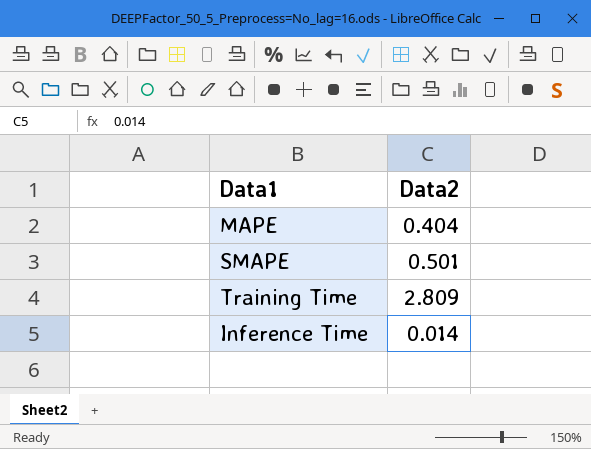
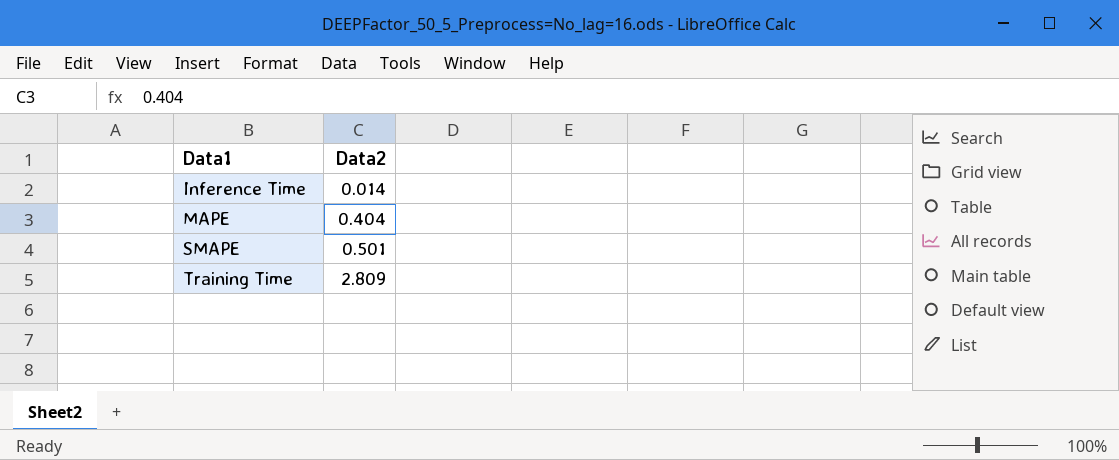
row order: none -> Data1 ascending

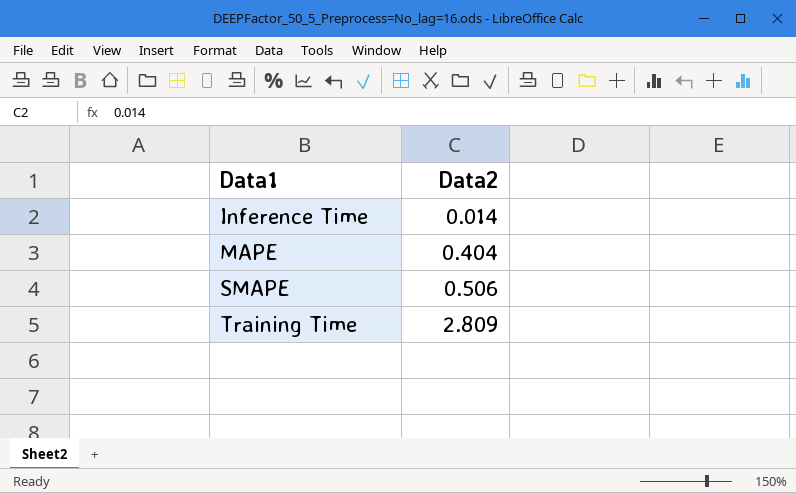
SMAPE | Data2: 0.501 -> 0.506

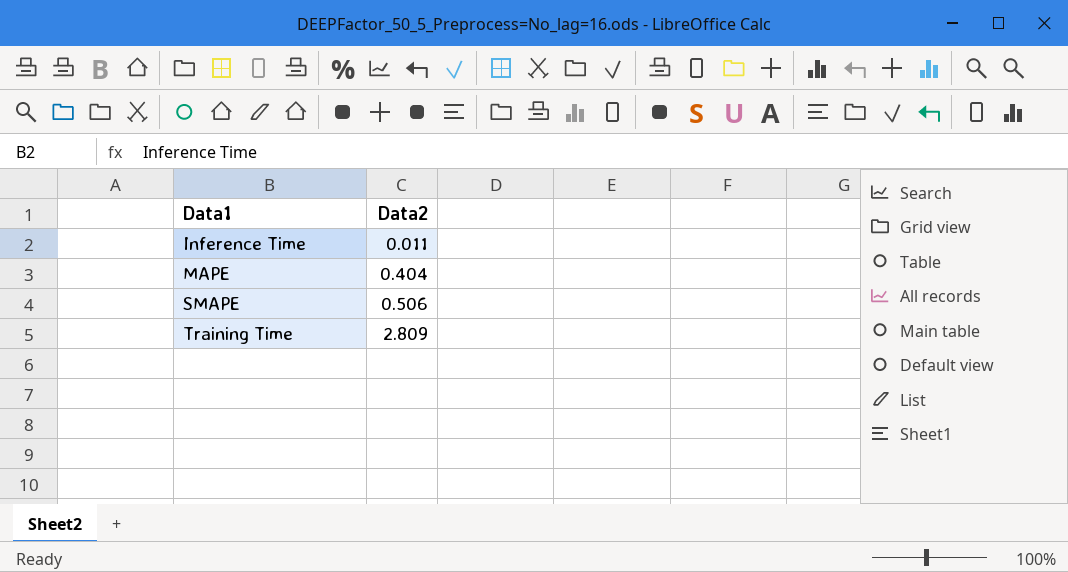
Inference Time | Data2: 0.014 -> 0.011

